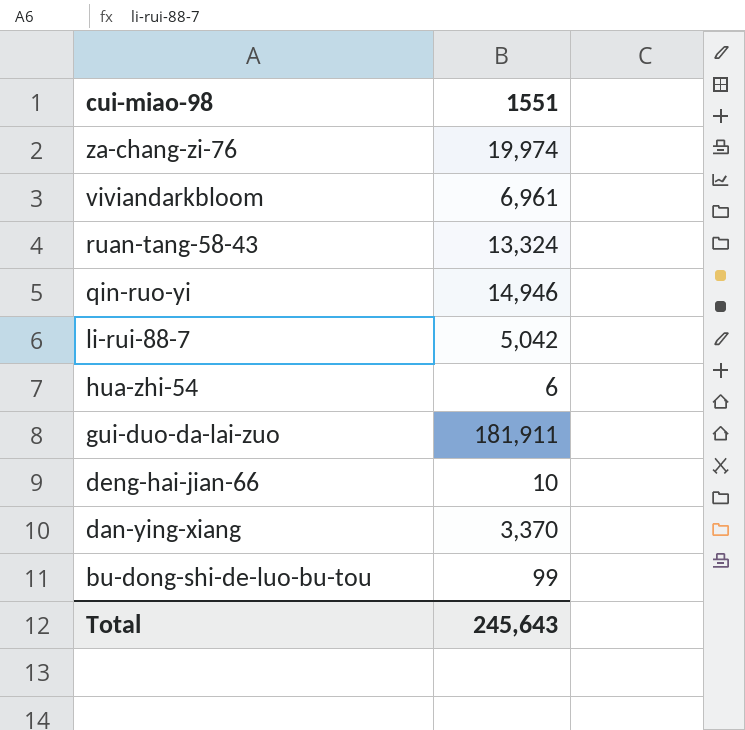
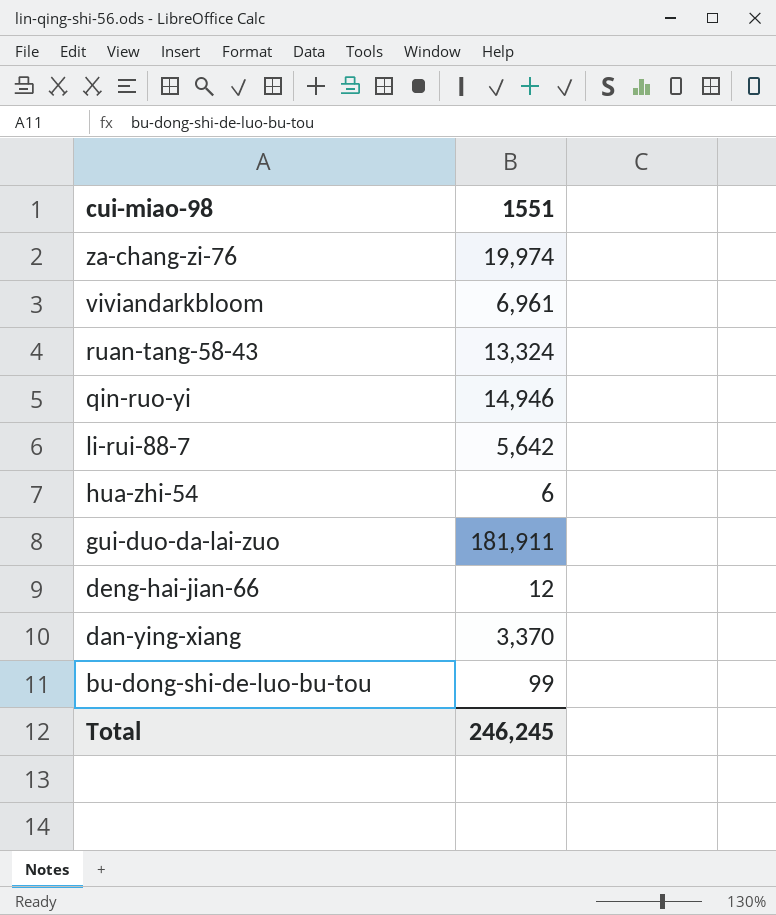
li-rui-88-7 | 1551: 5,042 -> 5,642
deng-hai-jian-66 | 1551: 10 -> 12
Total | 1551: 245,643 -> 246,245

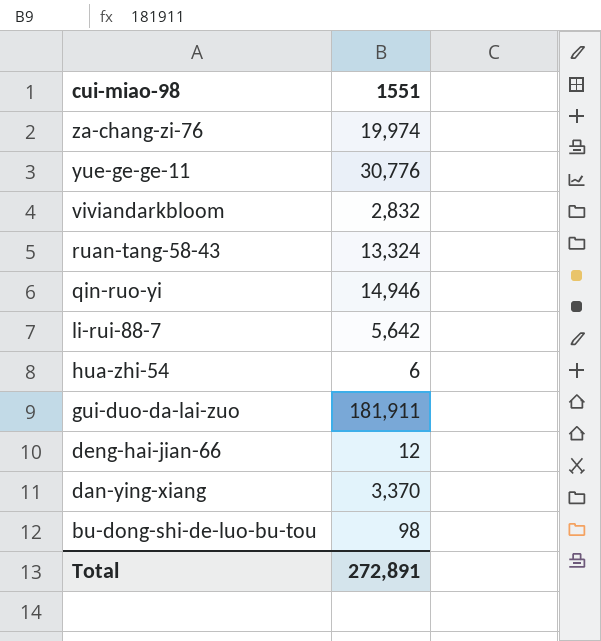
row yue-ge-ge-11: none -> 30,776
viviandarkbloom | 1551: 6,961 -> 2,832
bu-dong-shi-de-luo-bu-tou | 1551: 99 -> 98
Total | 1551: 246,245 -> 272,891

